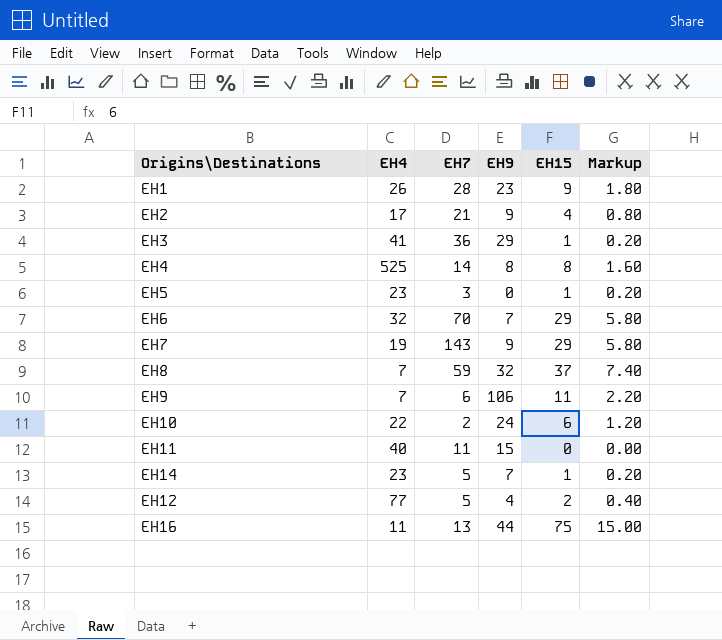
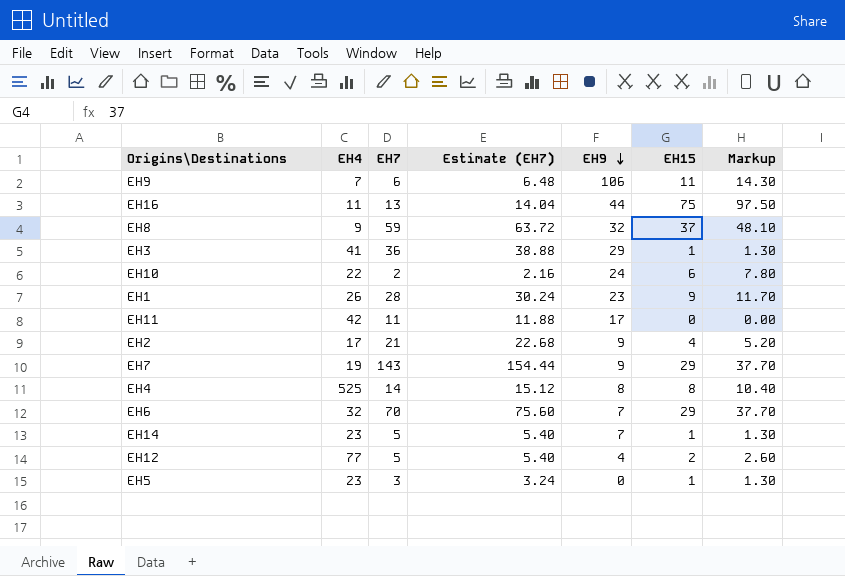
row order: none -> EH9 descending
column Estimate (EH7) | formula: none -> [EH7] * 1.08
column Markup | formula: [EH15] * 0.2 -> [EH15] * 1.3
EH8 | EH4: 7 -> 9
EH11 | EH4: 40 -> 42
EH11 | EH9: 15 -> 17

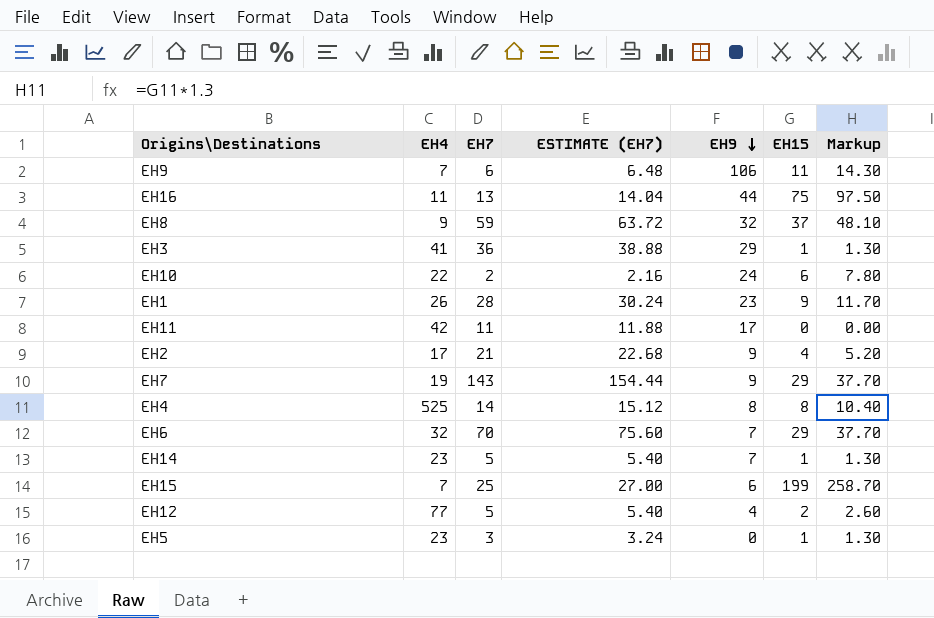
column name: Estimate (EH7) -> ESTIMATE (EH7)
row EH15: none -> 7 | 25 | 27.00 | 6 | 199 | 258.70

